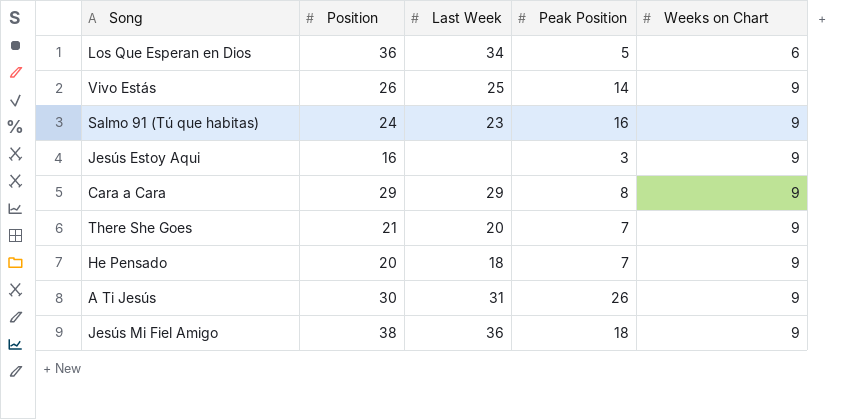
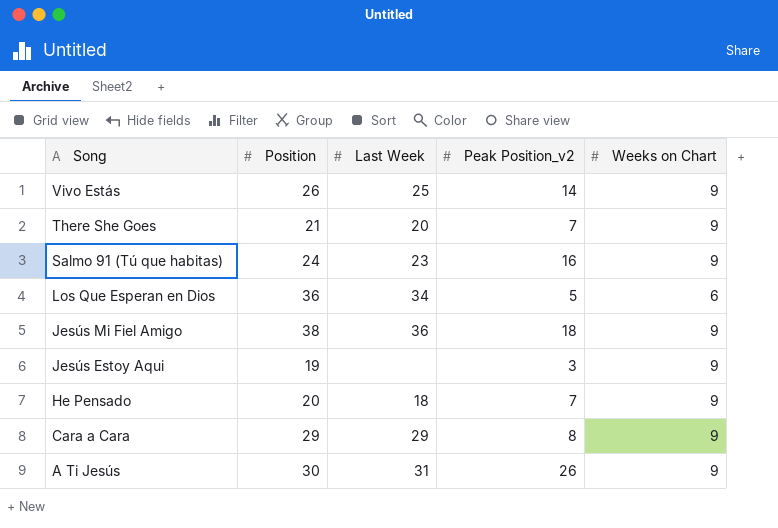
row order: Weeks on Chart ascending -> Song descending
column name: Peak Position -> Peak Position_v2
Jesús Estoy Aqui | Position: 16 -> 19

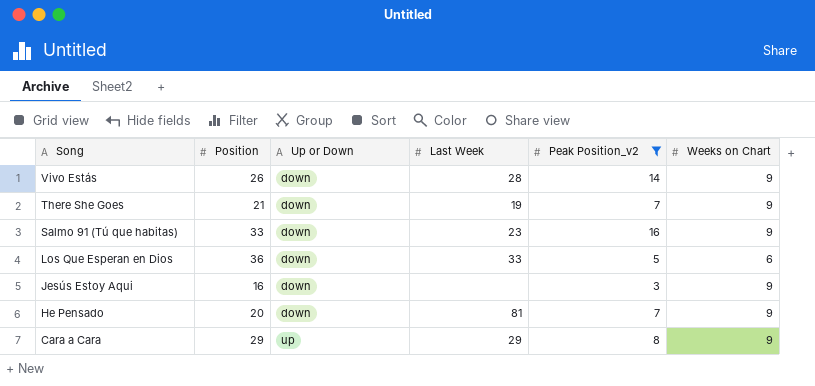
filter: none -> Peak Position_v2 <= 16
column Up or Down | position: none -> 3
Vivo Estás | Last Week: 25 -> 28
There She Goes | Last Week: 20 -> 19
Salmo 91 (Tú que habitas) | Position: 24 -> 33
Los Que Esperan en Dios | Last Week: 34 -> 33
Jesús Estoy Aqui | Position: 19 -> 16
He Pensado | Last Week: 18 -> 81

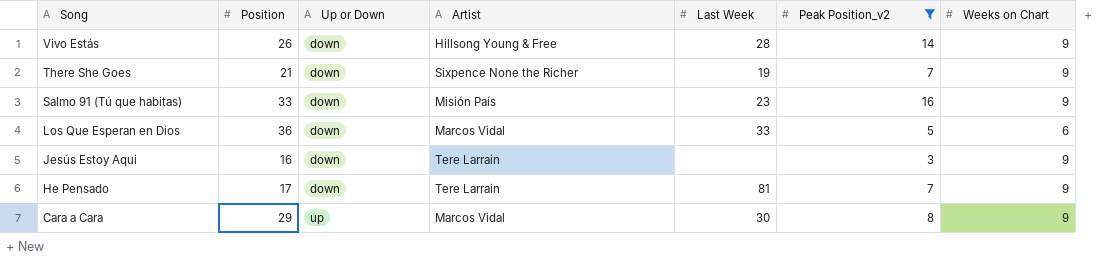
column Artist | position: none -> 4
He Pensado | Position: 20 -> 17
Cara a Cara | Last Week: 29 -> 30

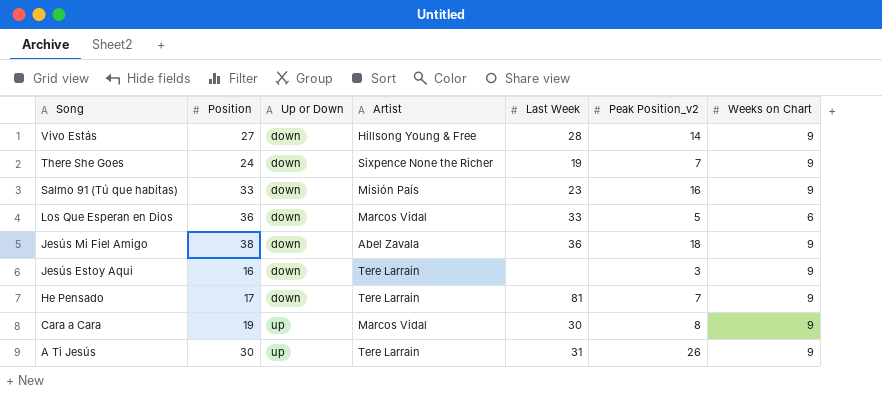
filter: Peak Position_v2 <= 16 -> none
Vivo Estás | Position: 26 -> 27
There She Goes | Position: 21 -> 24
Cara a Cara | Position: 29 -> 19

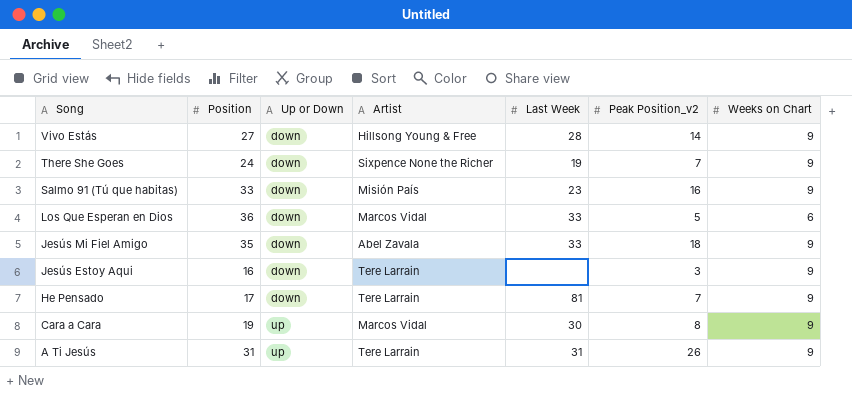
Jesús Mi Fiel Amigo | Position: 38 -> 35
Jesús Mi Fiel Amigo | Last Week: 36 -> 33
A Ti Jesús | Position: 30 -> 31

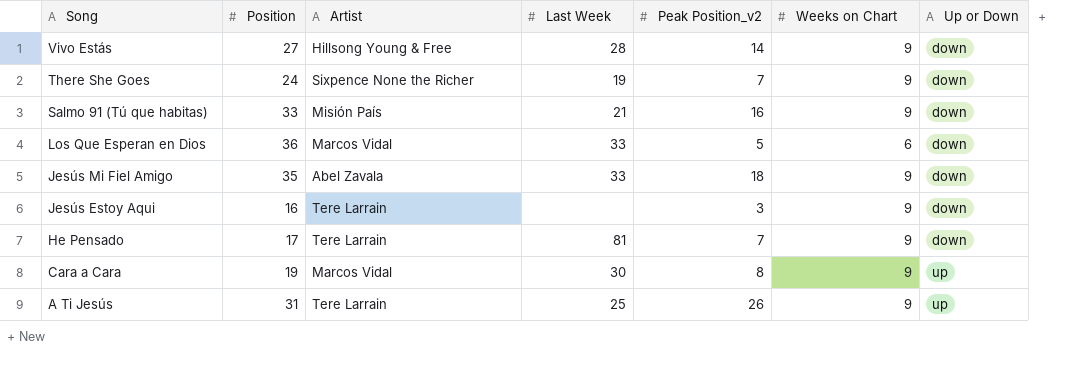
column Up or Down | position: 3 -> 7
Salmo 91 (Tú que habitas) | Last Week: 23 -> 21
A Ti Jesús | Last Week: 31 -> 25

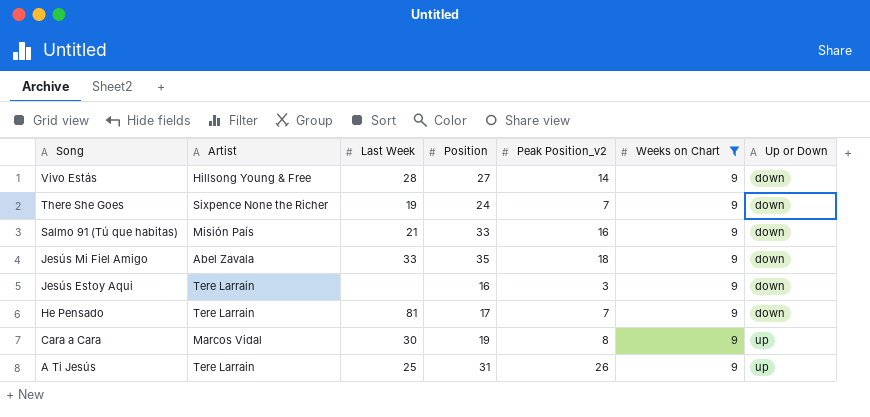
filter: none -> Weeks on Chart = 9
column Position | position: 2 -> 4

